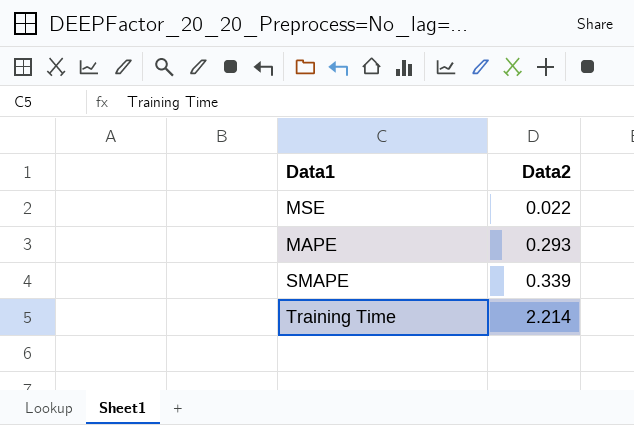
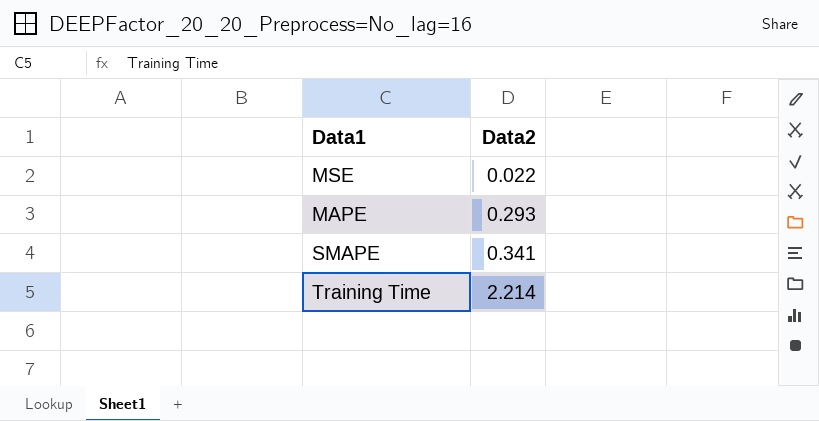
SMAPE | Data2: 0.339 -> 0.341

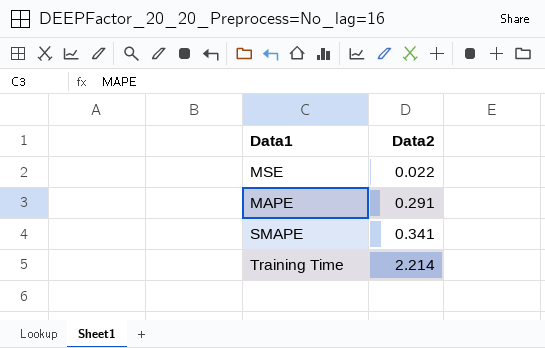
MAPE | Data2: 0.293 -> 0.291

